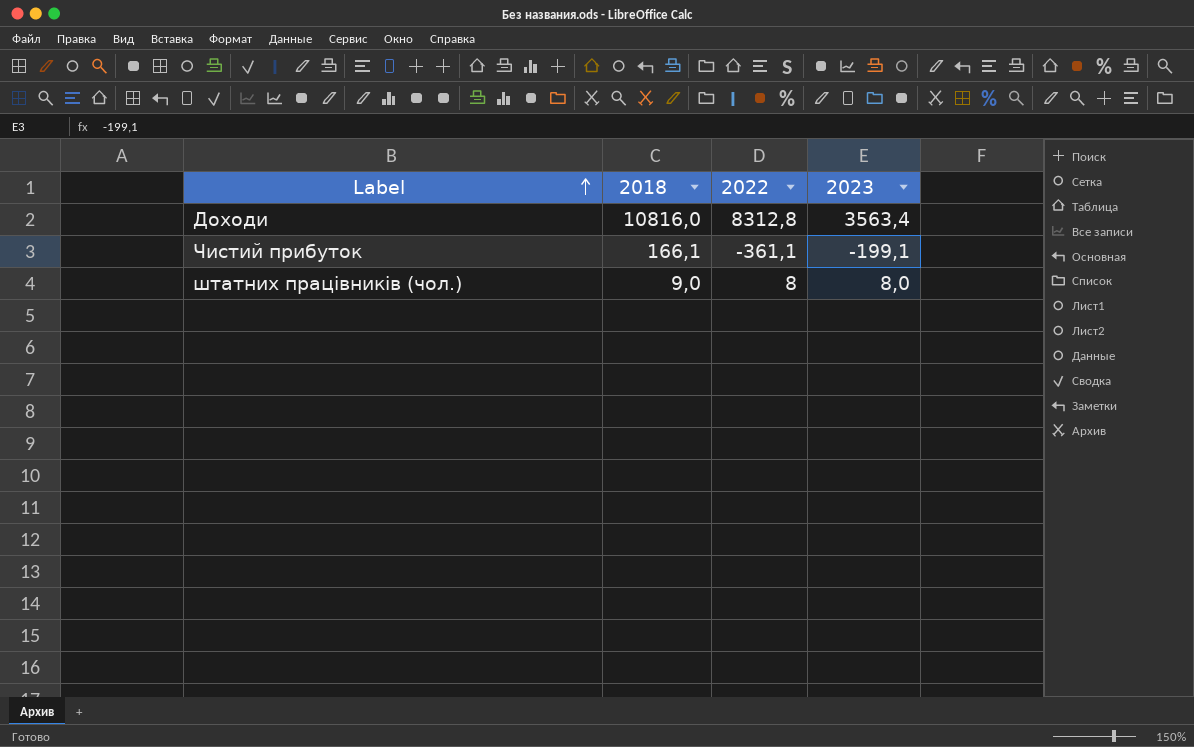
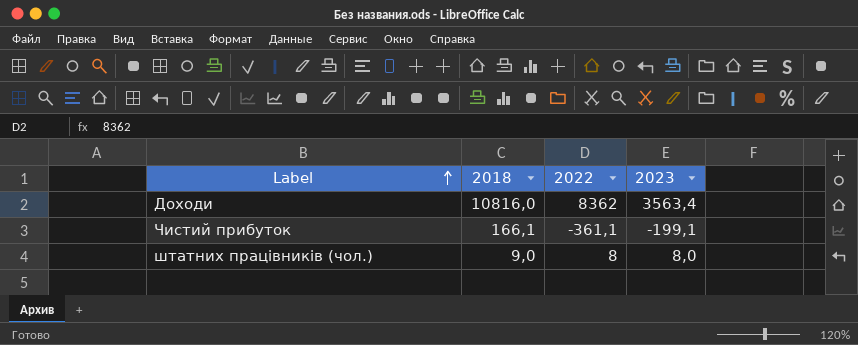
Доходи | 2022: 8312,8 -> 8362

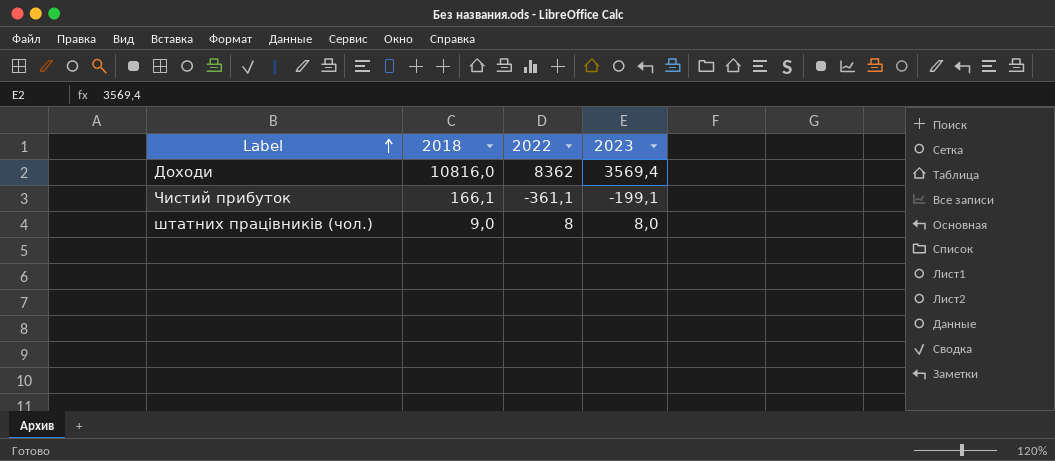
Доходи | 2023: 3563,4 -> 3569,4

